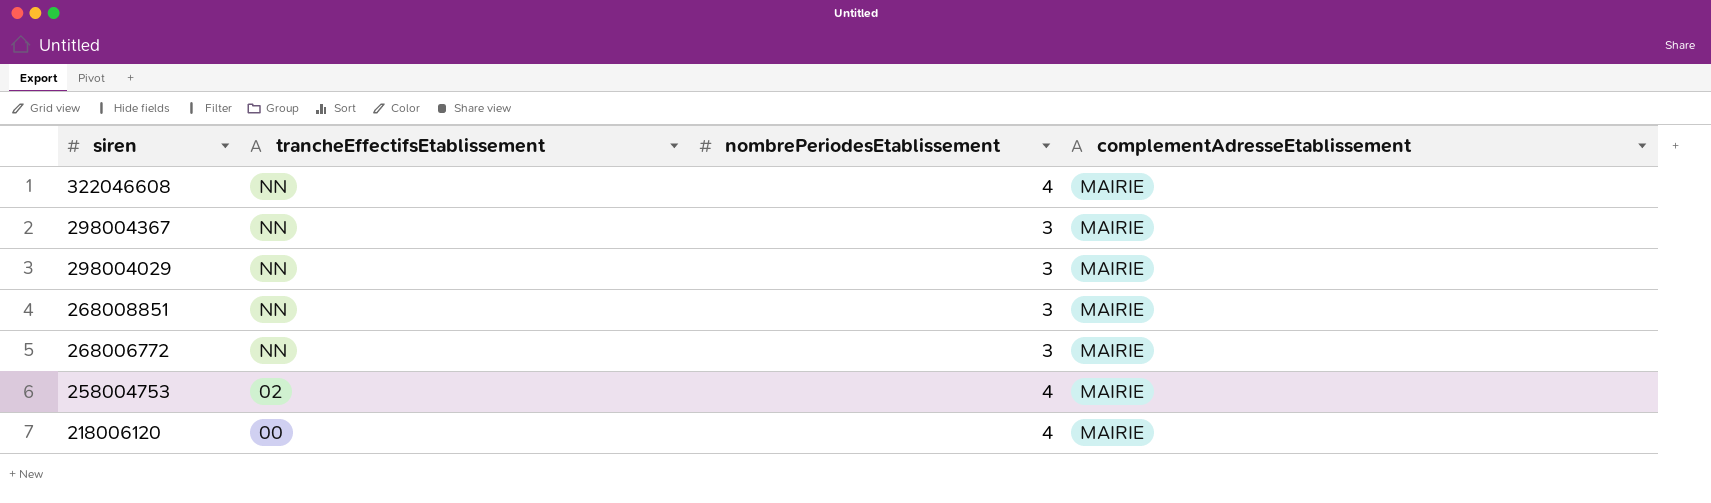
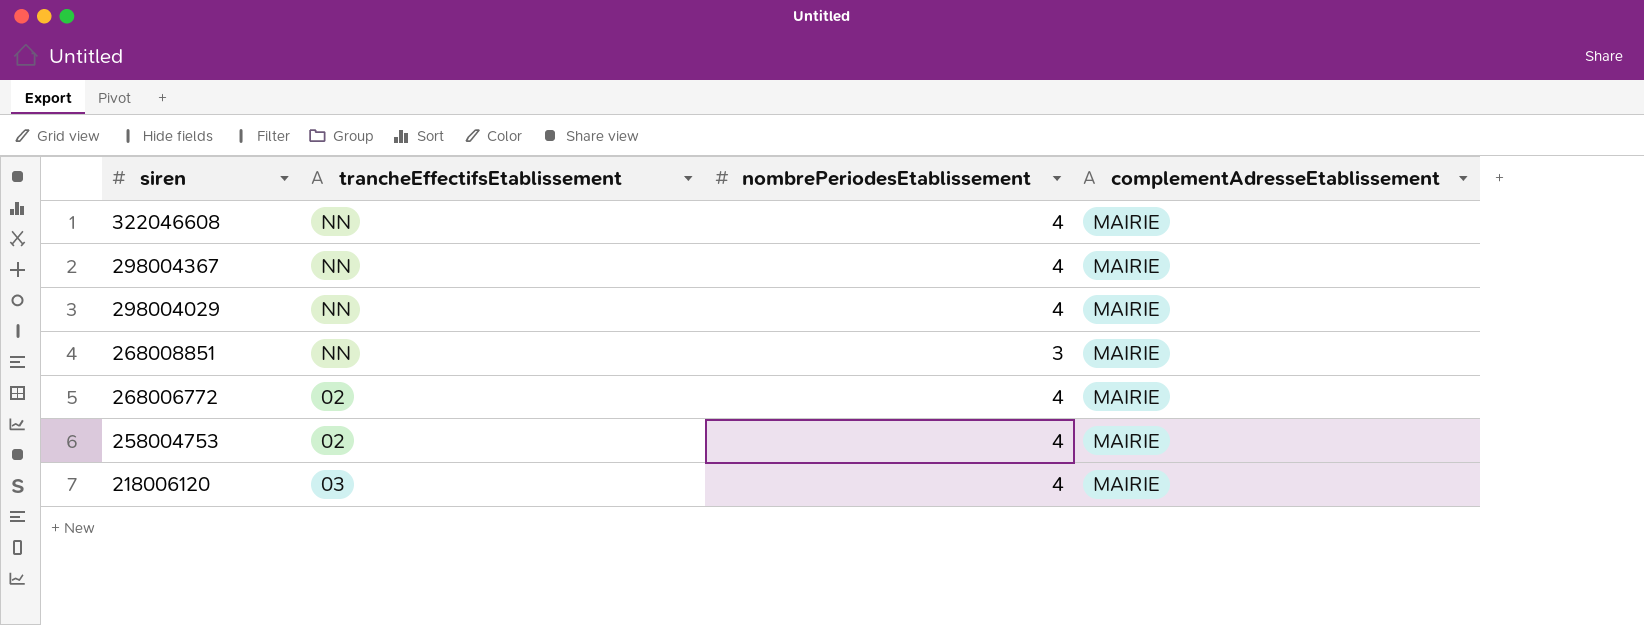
298004367 | nombrePeriodesEtablissement: 3 -> 4
298004029 | nombrePeriodesEtablissement: 3 -> 4
268006772 | trancheEffectifsEtablissement: NN -> 02
268006772 | nombrePeriodesEtablissement: 3 -> 4
218006120 | trancheEffectifsEtablissement: 00 -> 03

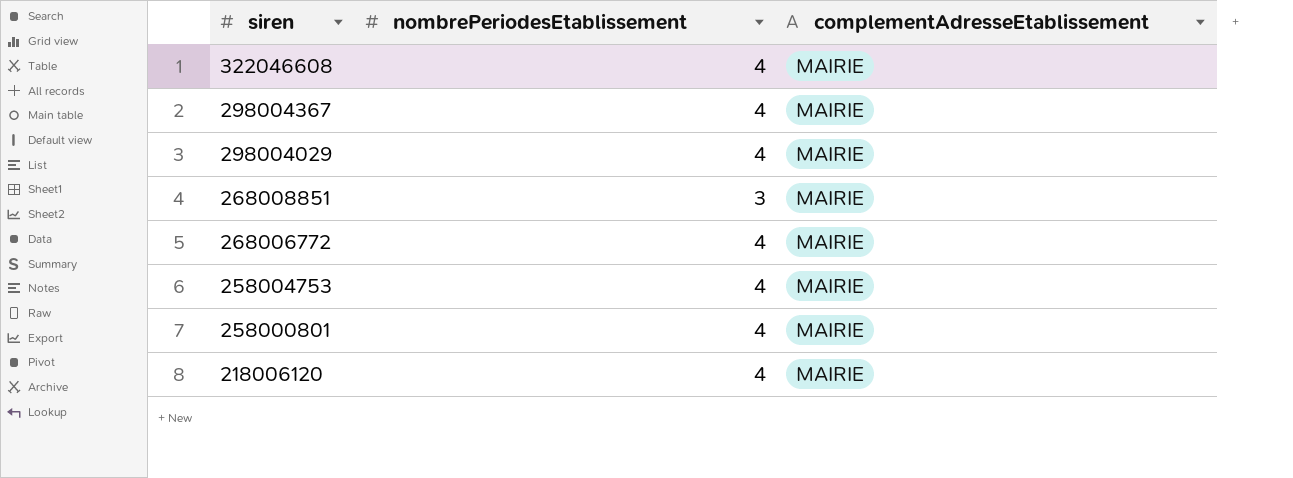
column trancheEffectifsEtablissement | position: 2 -> none
row 258000801: none -> 4 | MAIRIE

